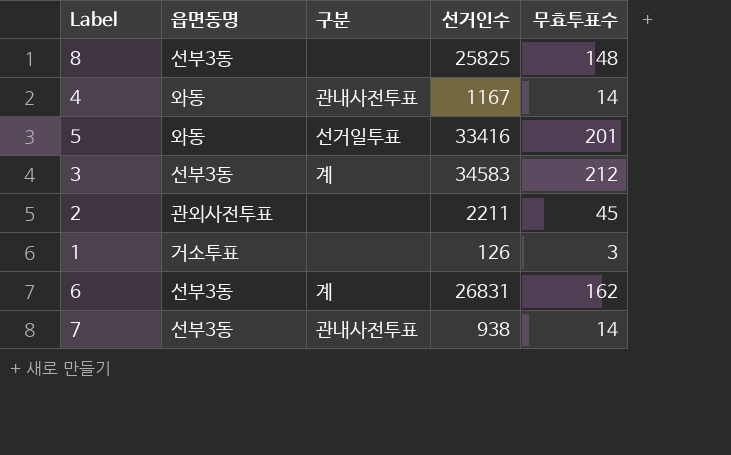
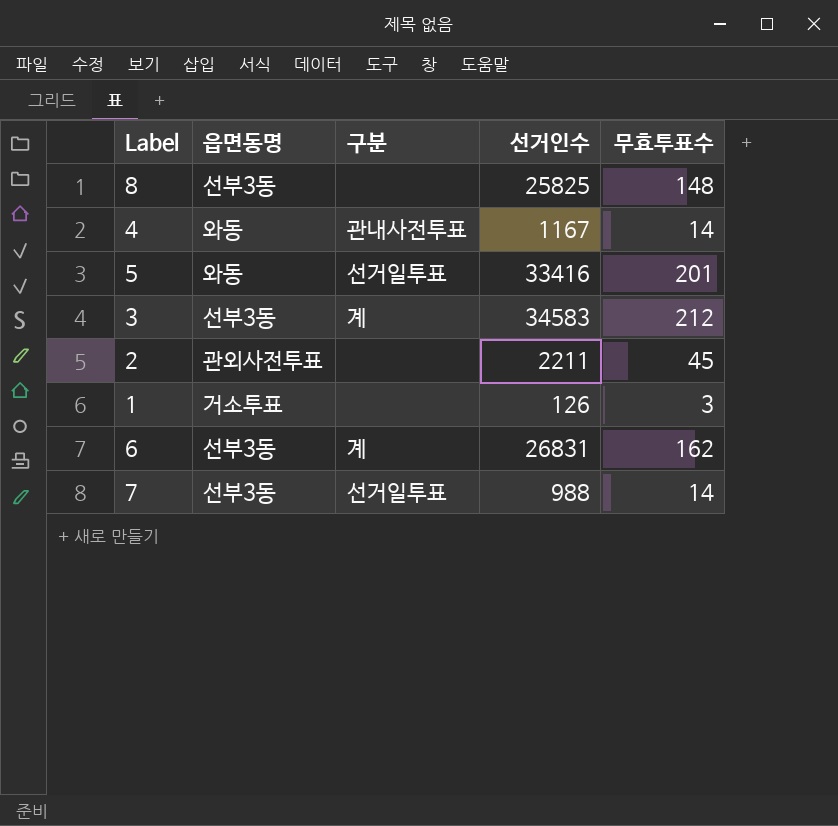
7 | 구분: 관내사전투표 -> 선거일투표
7 | 선거인수: 938 -> 988

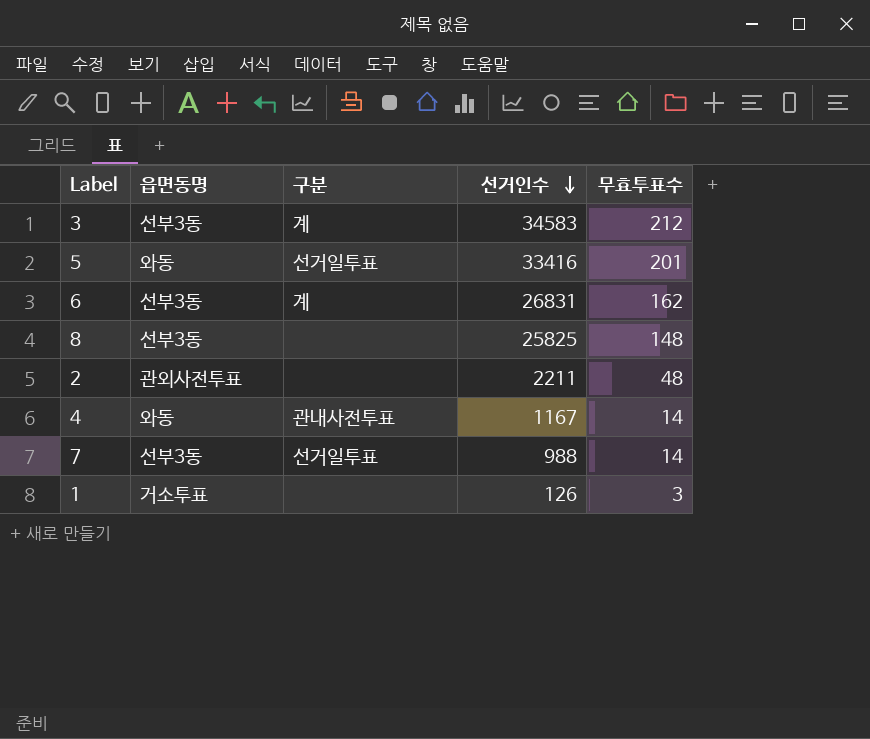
row order: none -> 선거인수 descending
2 | 무효투표수: 45 -> 48

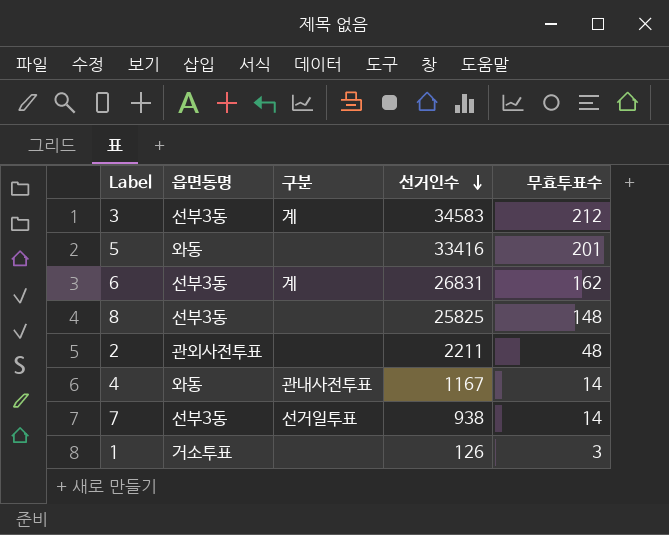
5 | 구분: 선거일투표 -> none
7 | 선거인수: 988 -> 938

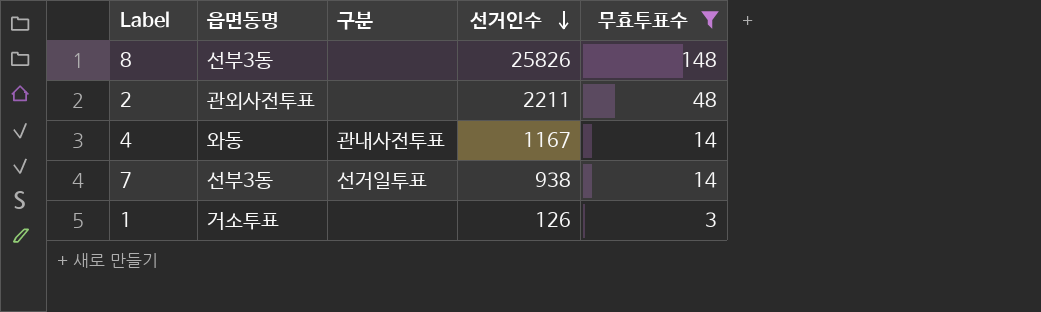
filter: none -> 무효투표수 <= 148
8 | 선거인수: 25825 -> 25826

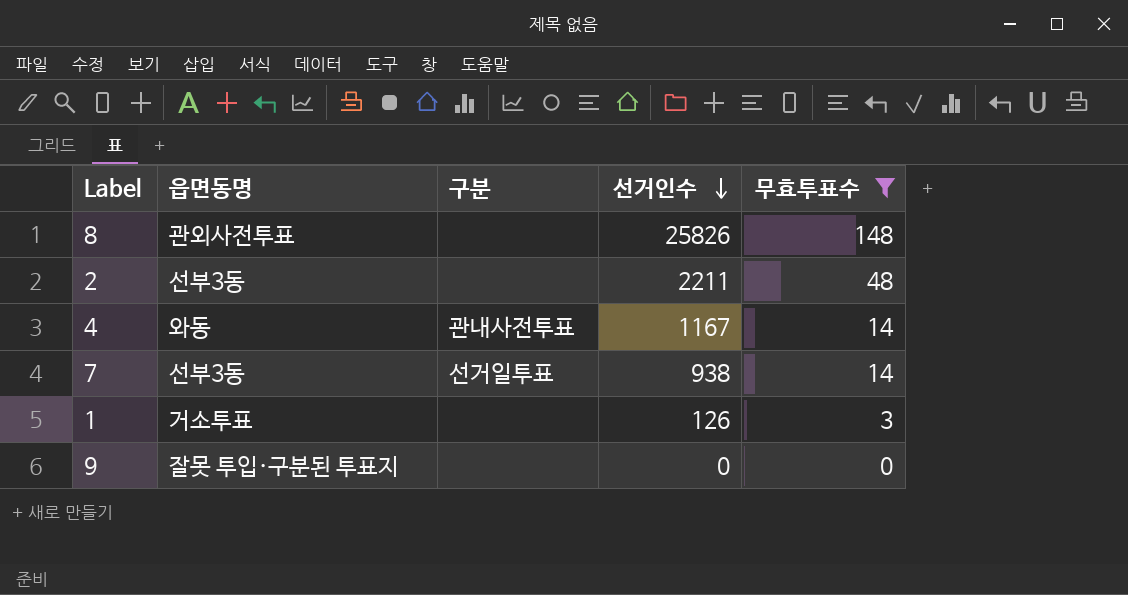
8 | 읍면동명: 선부3동 -> 관외사전투표
2 | 읍면동명: 관외사전투표 -> 선부3동
row 9: none -> 잘못 투입·구분된 투표지 | none | 0 | 0

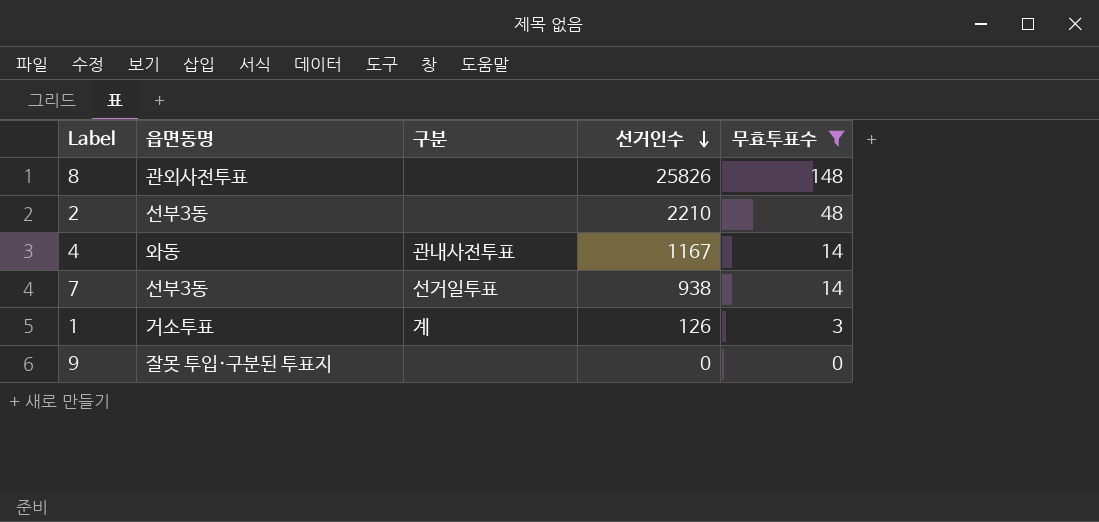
2 | 선거인수: 2211 -> 2210
1 | 구분: none -> 계

